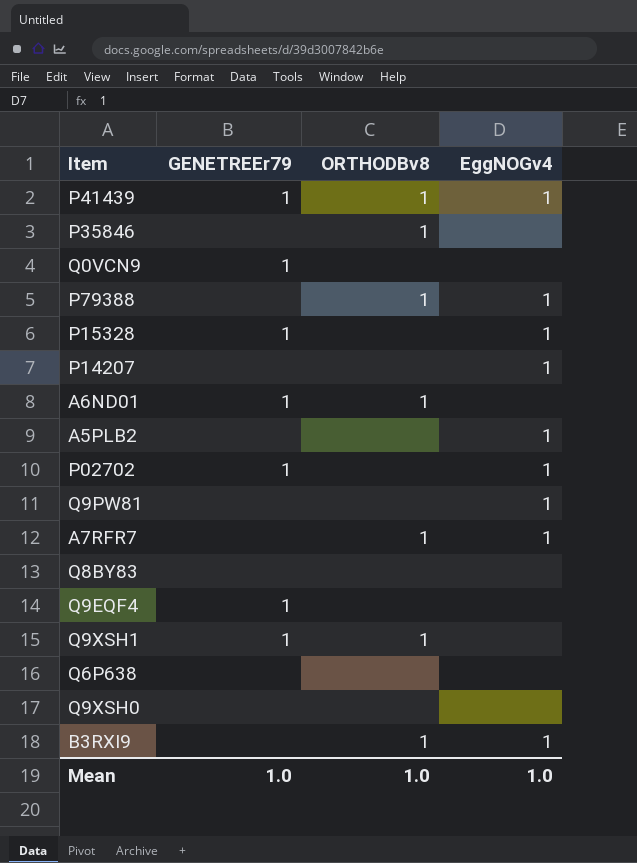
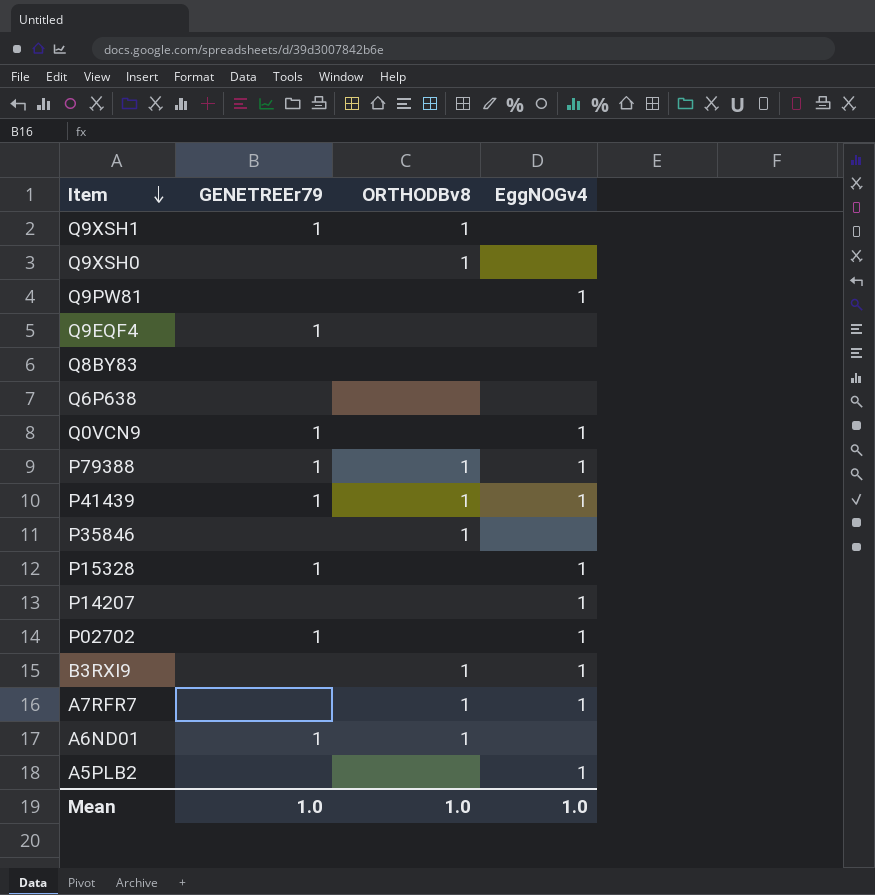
row order: none -> Item descending
Q9XSH0 | ORTHODBv8: none -> 1
Q0VCN9 | EggNOGv4: none -> 1
P79388 | GENETREEr79: none -> 1

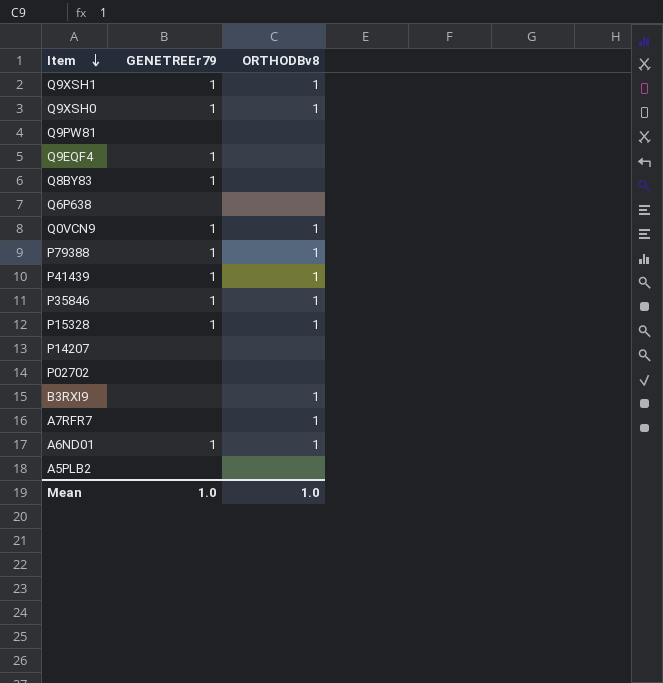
column EggNOGv4 | position: 4 -> none
Q9XSH0 | GENETREEr79: none -> 1
Q8BY83 | GENETREEr79: none -> 1
Q0VCN9 | ORTHODBv8: none -> 1
P35846 | GENETREEr79: none -> 1
P15328 | ORTHODBv8: none -> 1
P02702 | GENETREEr79: 1 -> none

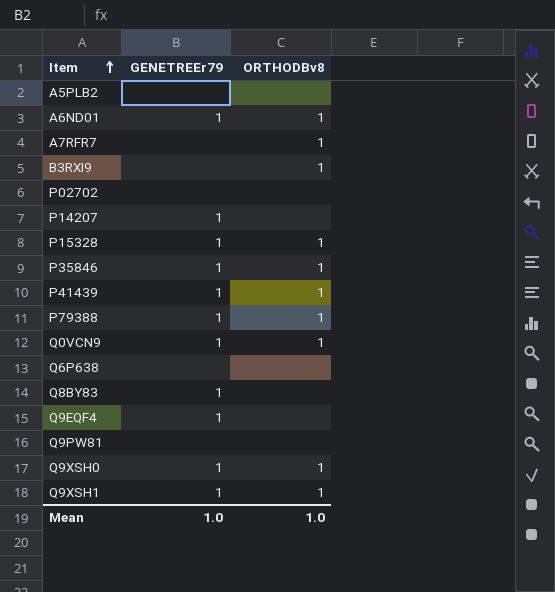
row order: Item descending -> Item ascending
P14207 | GENETREEr79: none -> 1

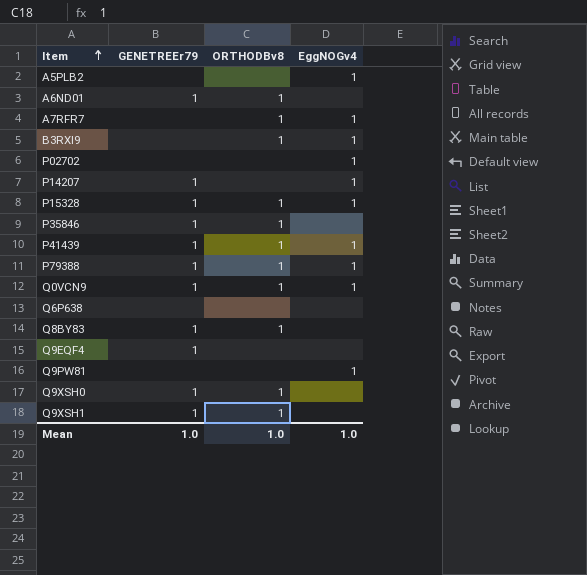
column EggNOGv4 | position: none -> 4
Q8BY83 | ORTHODBv8: none -> 1

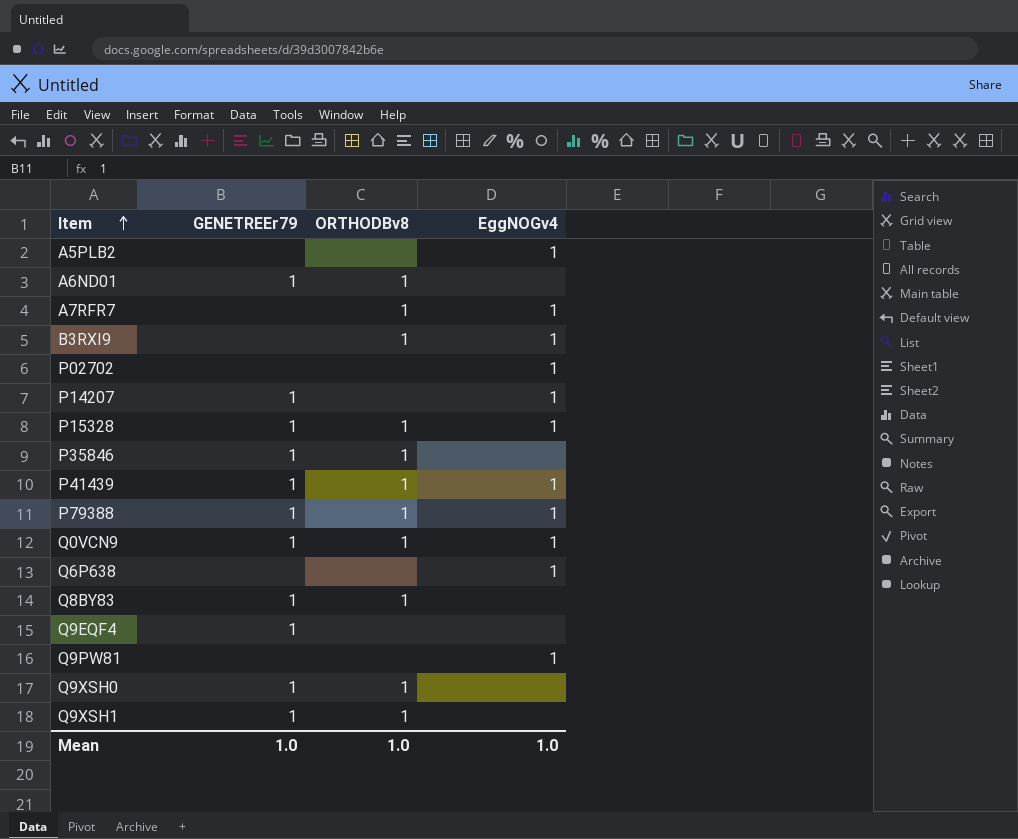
Q6P638 | EggNOGv4: none -> 1

